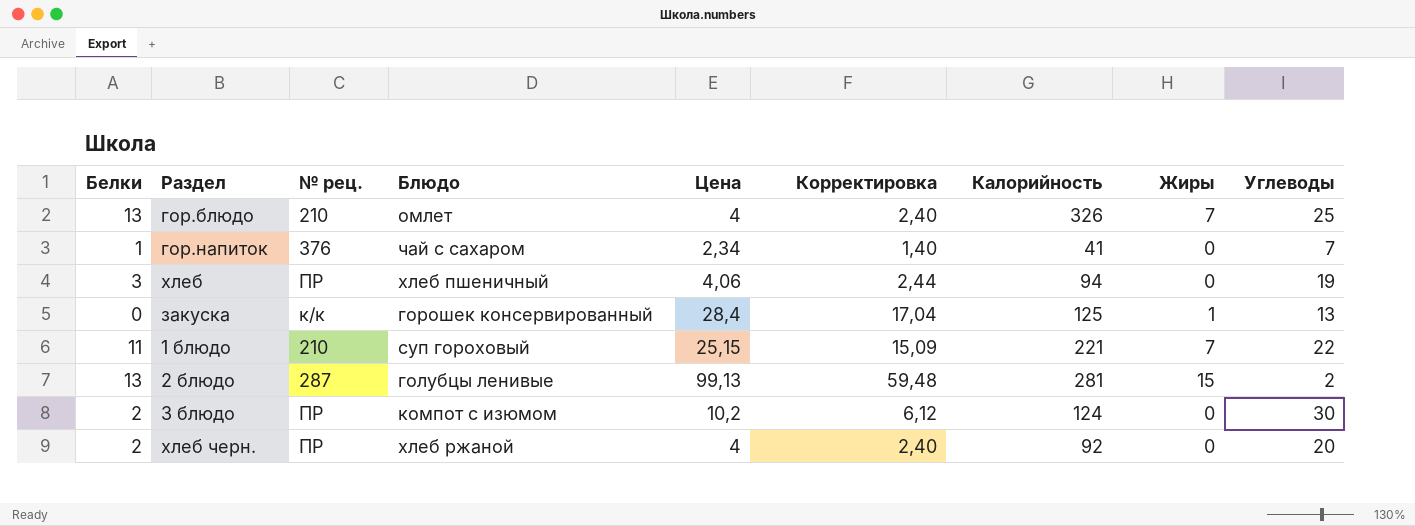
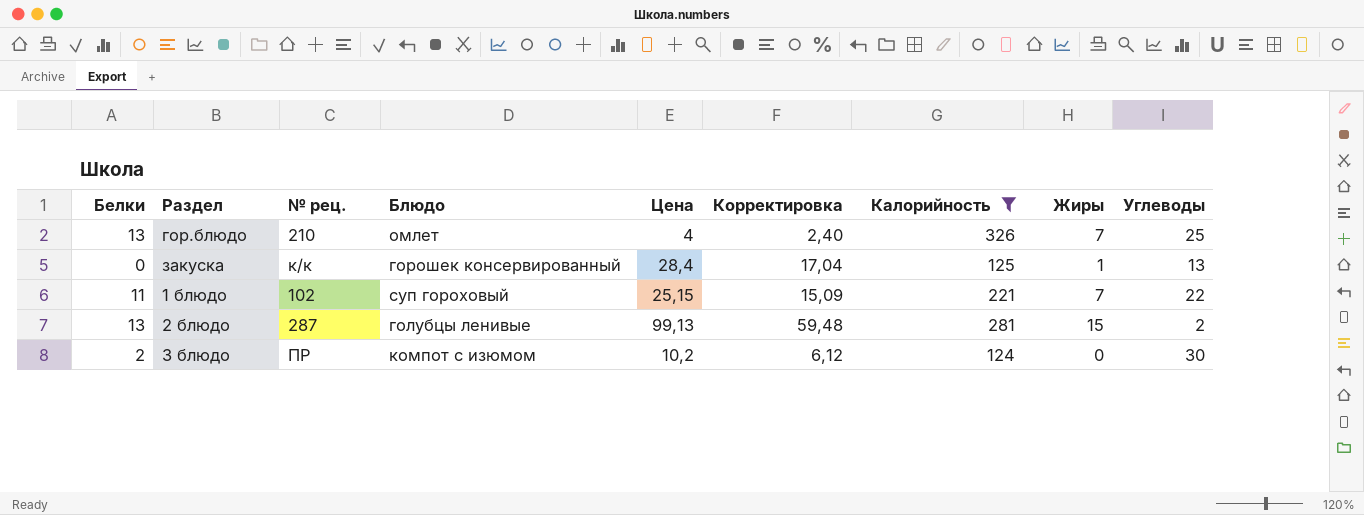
filter: none -> Калорийность >= 124
1 блюдо | № рец.: 210 -> 102

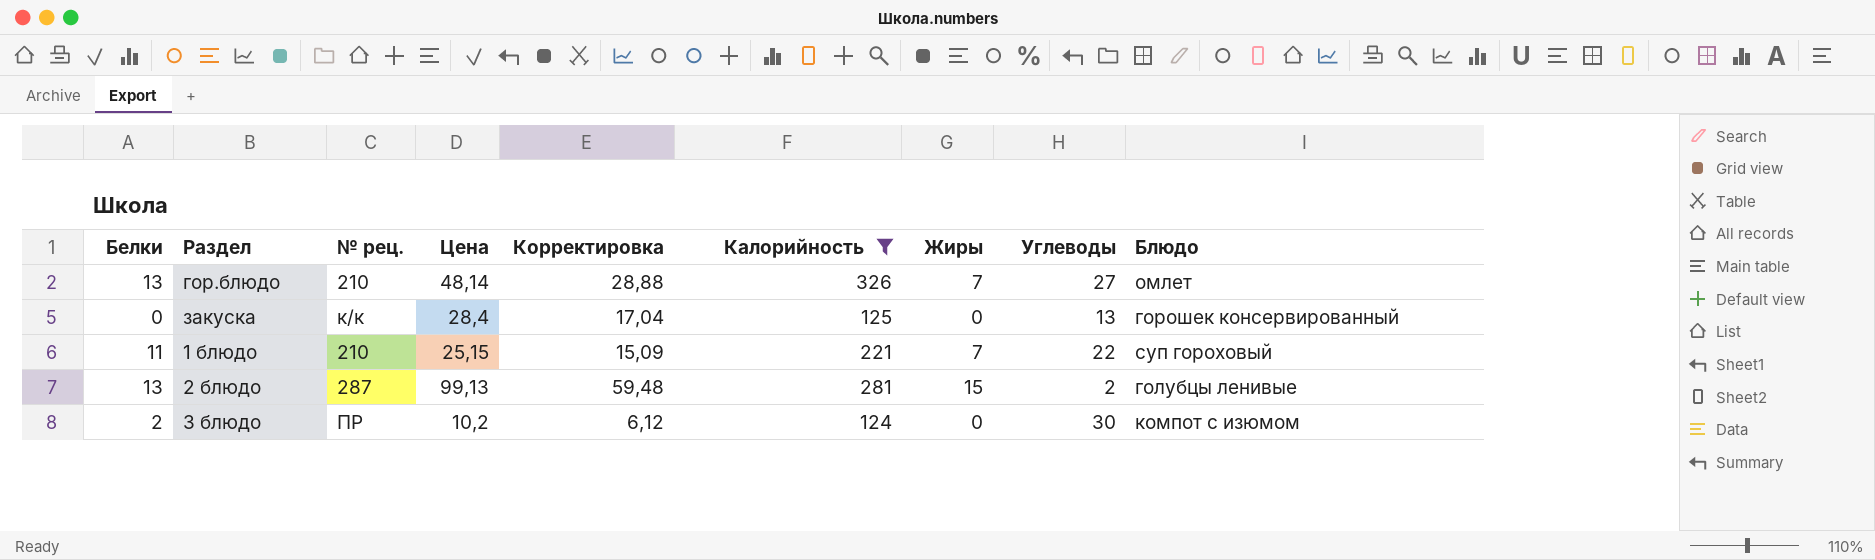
column Блюдо | position: 4 -> 9
гор.блюдо | Цена: 4 -> 48,14
гор.блюдо | Корректировка: 2,40 -> 28,88
гор.блюдо | Углеводы: 25 -> 27
закуска | Жиры: 1 -> 0
1 блюдо | № рец.: 102 -> 210

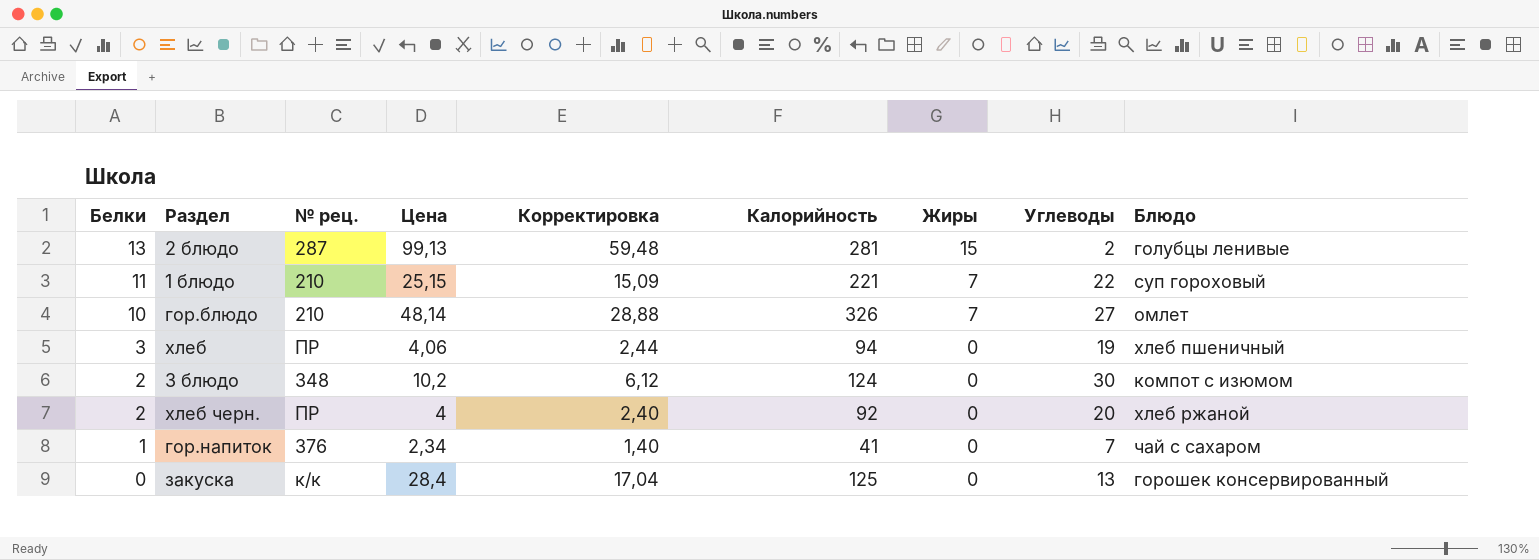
filter: Калорийность >= 124 -> none
row order: none -> Белки descending
гор.блюдо | Белки: 13 -> 10
3 блюдо | № рец.: ПР -> 348

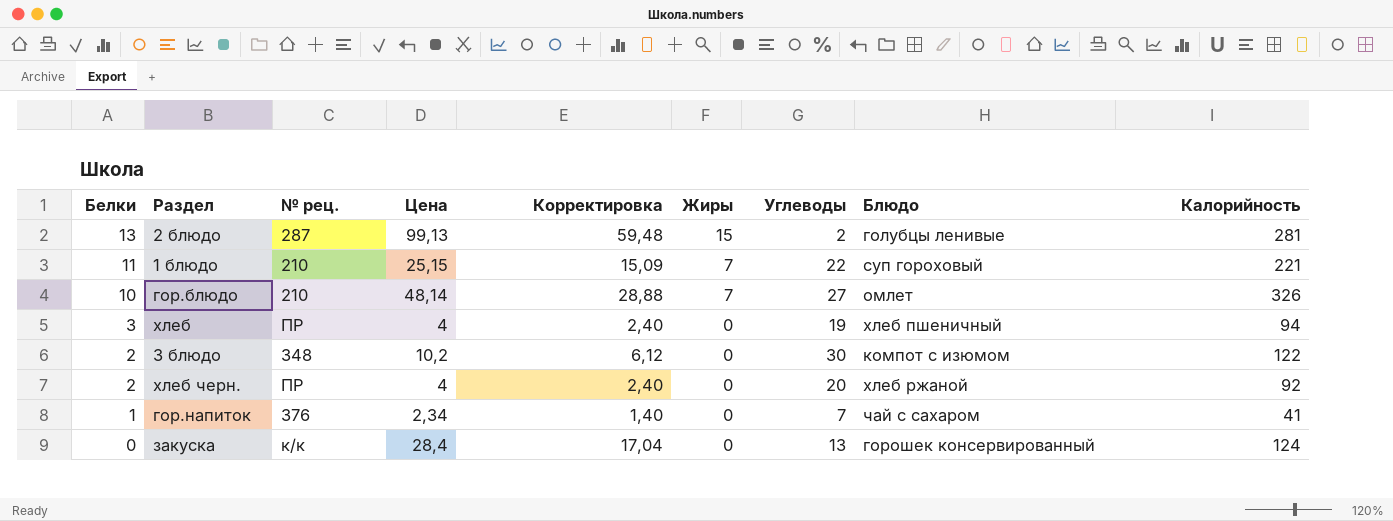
column Калорийность | position: 6 -> 9
хлеб | Цена: 4,06 -> 4
хлеб | Корректировка: 2,44 -> 2,40
3 блюдо | Калорийность: 124 -> 122
закуска | Калорийность: 125 -> 124

